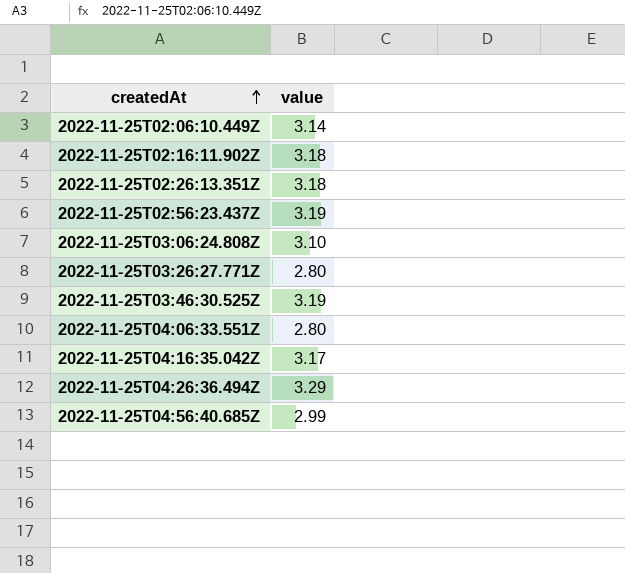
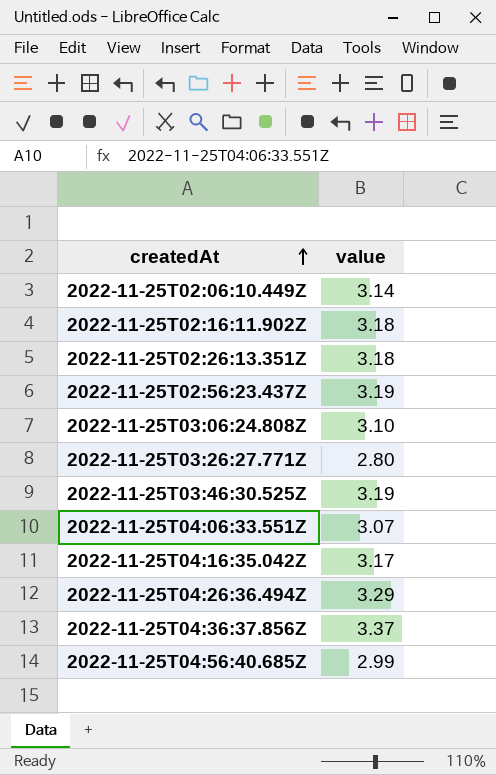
2022-11-25T04:06:33.551Z | value: 2.80 -> 3.07
row 2022-11-25T04:36:37.856Z: none -> 3.37

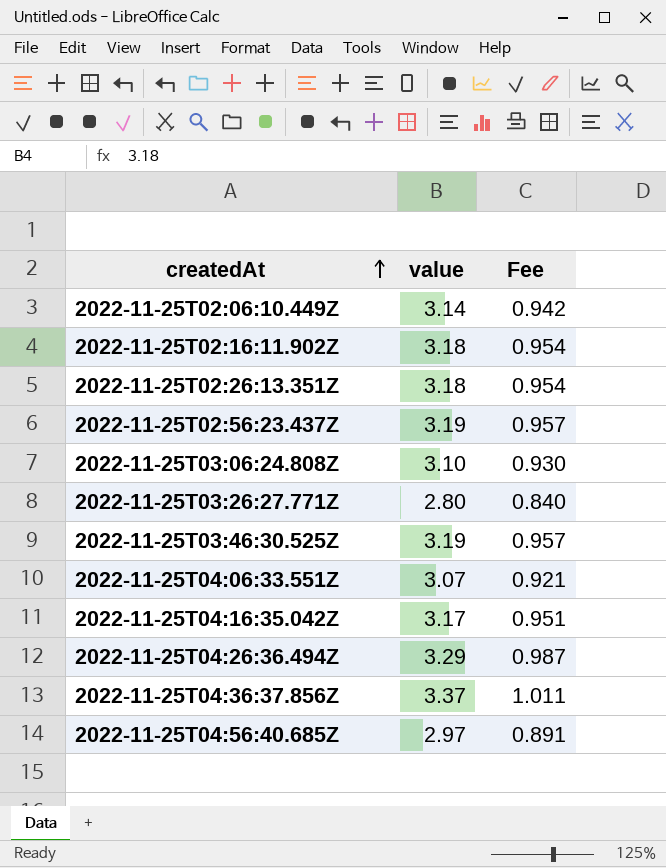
column Fee | formula: none -> [value] * 0.3
2022-11-25T04:56:40.685Z | value: 2.99 -> 2.97

